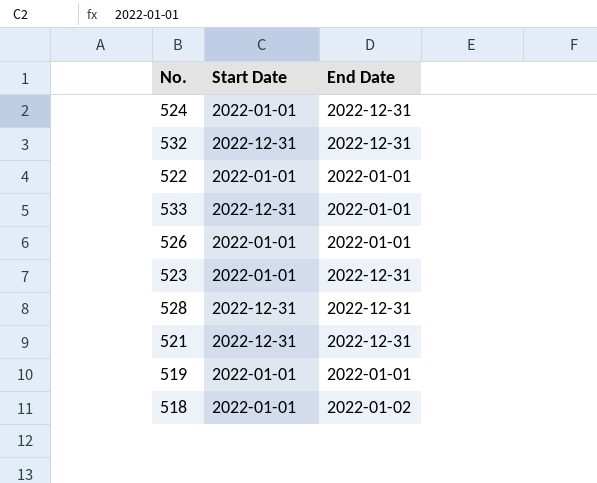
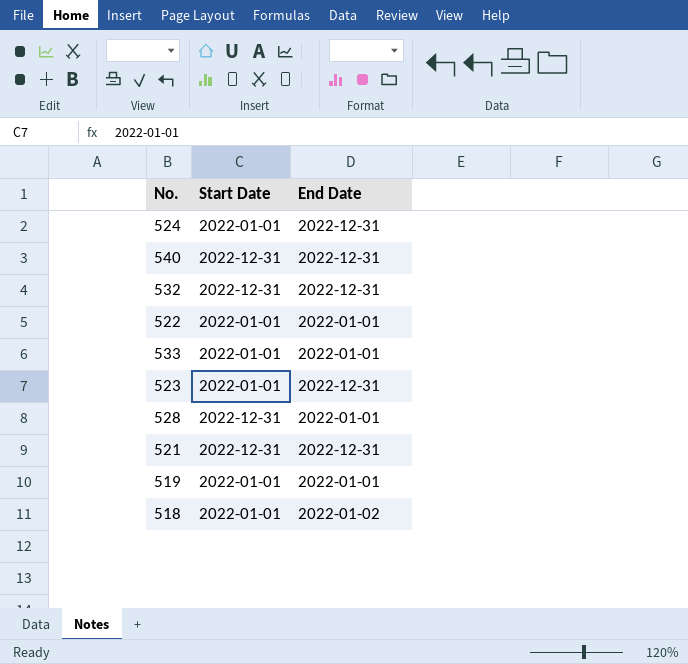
row 526: 2022-01-01 | 2022-01-01 -> none
row 540: none -> 2022-12-31 | 2022-12-31
533 | Start Date: 2022-12-31 -> 2022-01-01
528 | End Date: 2022-12-31 -> 2022-01-01

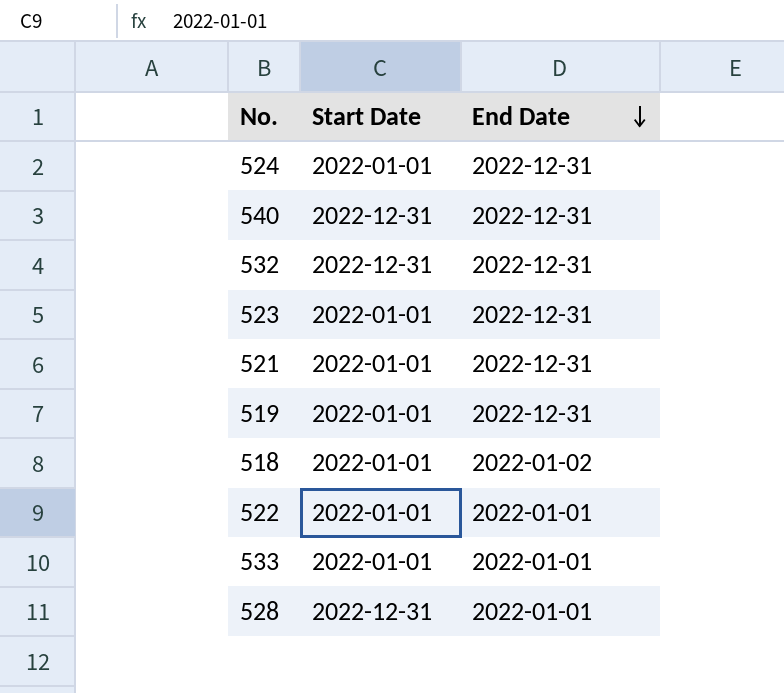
row order: none -> End Date descending
521 | Start Date: 2022-12-31 -> 2022-01-01
519 | End Date: 2022-01-01 -> 2022-12-31

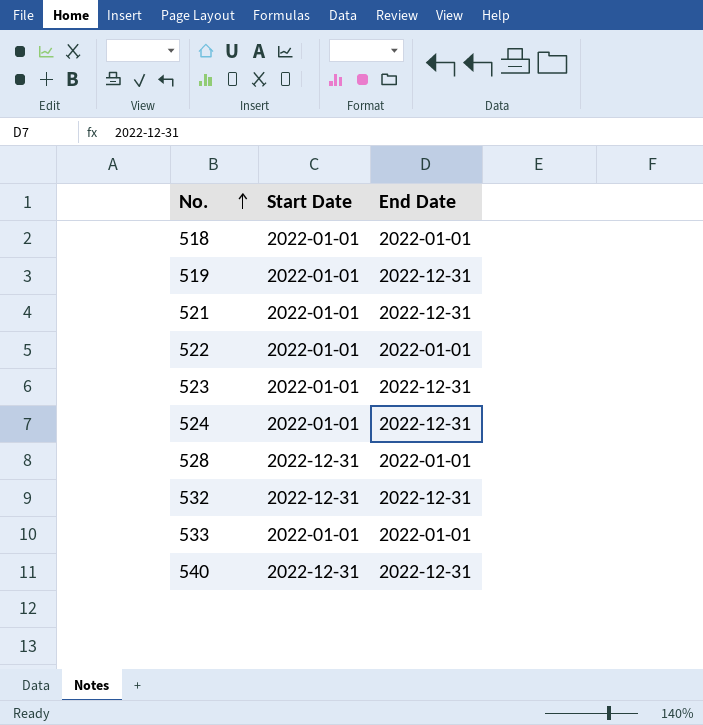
row order: End Date descending -> No. ascending
518 | End Date: 2022-01-02 -> 2022-01-01

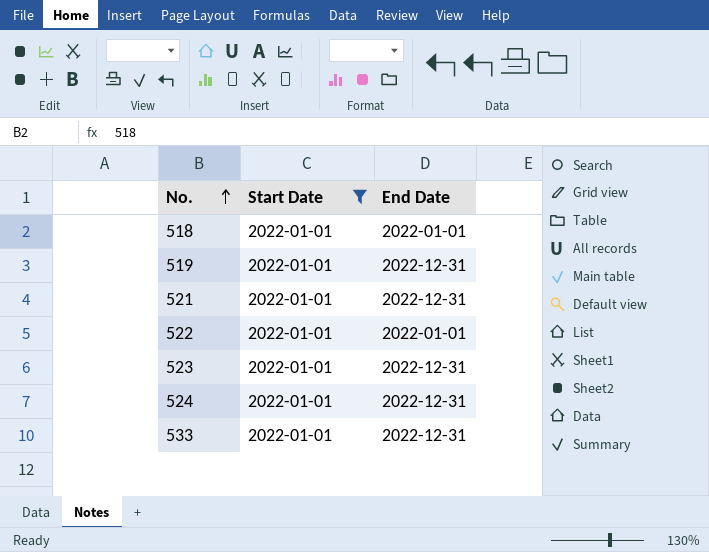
filter: none -> Start Date = 2022-01-01
533 | End Date: 2022-01-01 -> 2022-12-31

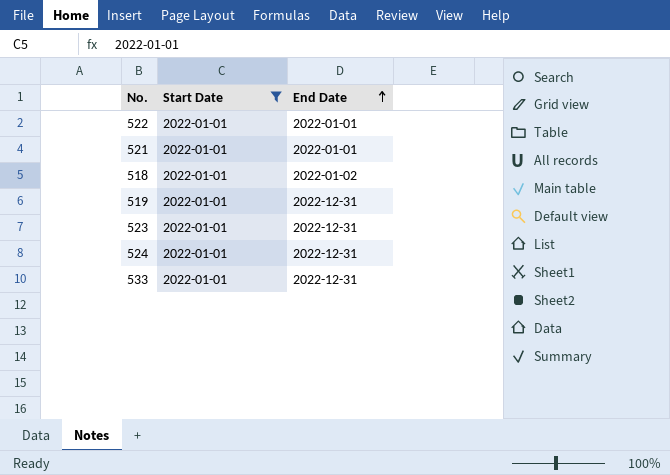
row order: No. ascending -> End Date ascending
521 | End Date: 2022-12-31 -> 2022-01-01
518 | End Date: 2022-01-01 -> 2022-01-02

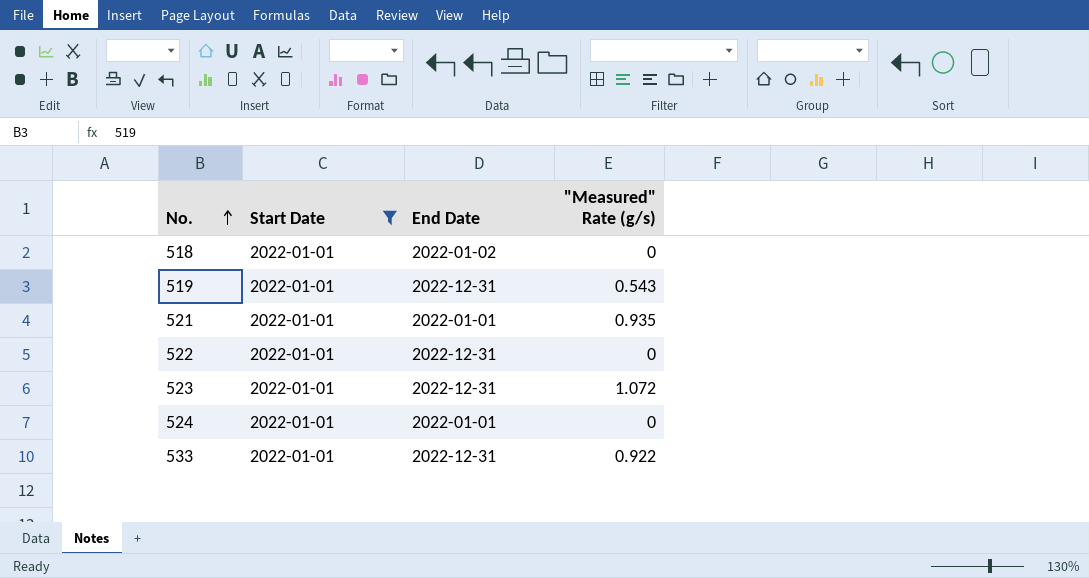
row order: End Date ascending -> No. ascending
column "Measured" Rate (g/s) | position: none -> 4
522 | End Date: 2022-01-01 -> 2022-12-31
524 | End Date: 2022-12-31 -> 2022-01-01

